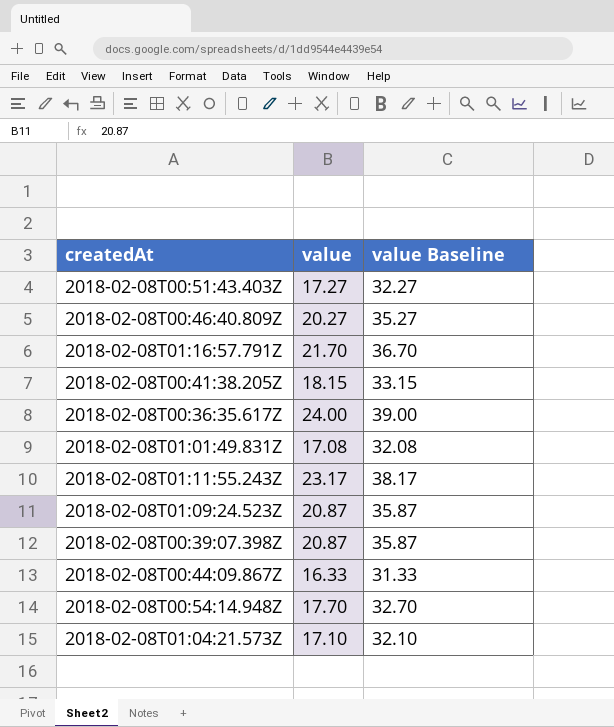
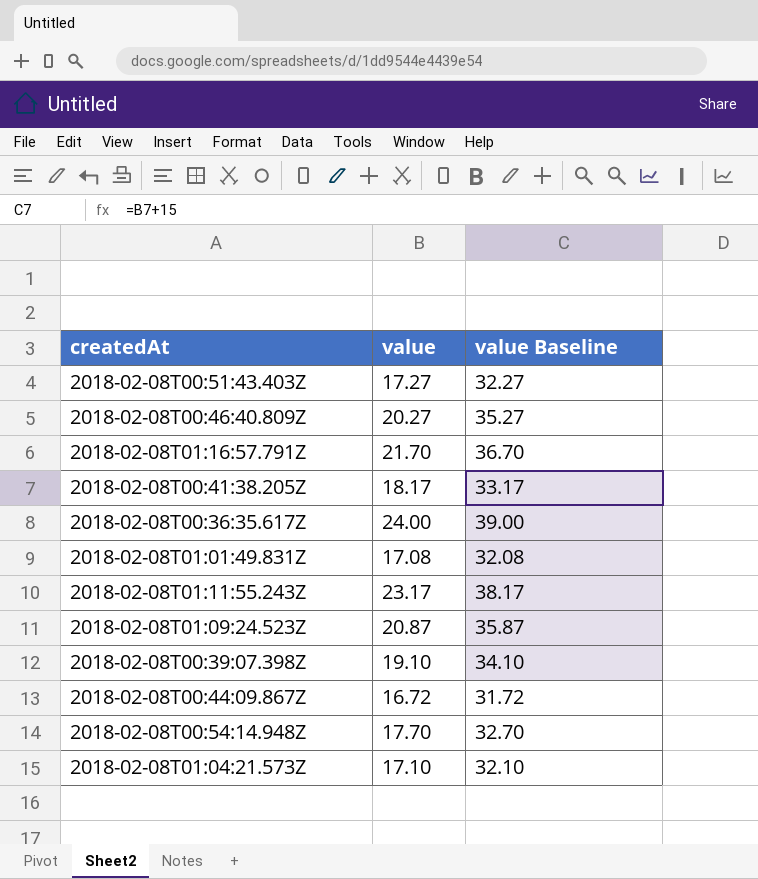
2018-02-08T00:41:38.205Z | value: 18.15 -> 18.17
2018-02-08T00:41:38.205Z | value Baseline: 33.15 -> 33.17
2018-02-08T00:39:07.398Z | value: 20.87 -> 19.10
2018-02-08T00:39:07.398Z | value Baseline: 35.87 -> 34.10
2018-02-08T00:44:09.867Z | value: 16.33 -> 16.72
2018-02-08T00:44:09.867Z | value Baseline: 31.33 -> 31.72

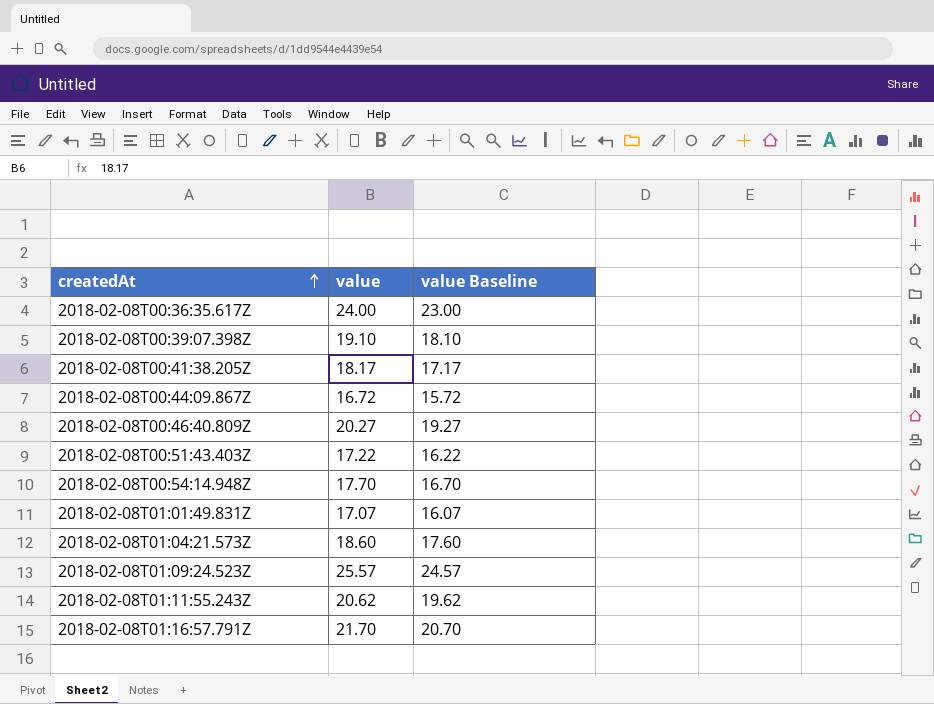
row order: none -> createdAt ascending
column value Baseline | formula: [value] + 15 -> [value] - 1
2018-02-08T00:51:43.403Z | value: 17.27 -> 17.22
2018-02-08T01:01:49.831Z | value: 17.08 -> 17.07
2018-02-08T01:04:21.573Z | value: 17.10 -> 18.60
2018-02-08T01:09:24.523Z | value: 20.87 -> 25.57
2018-02-08T01:11:55.243Z | value: 23.17 -> 20.62

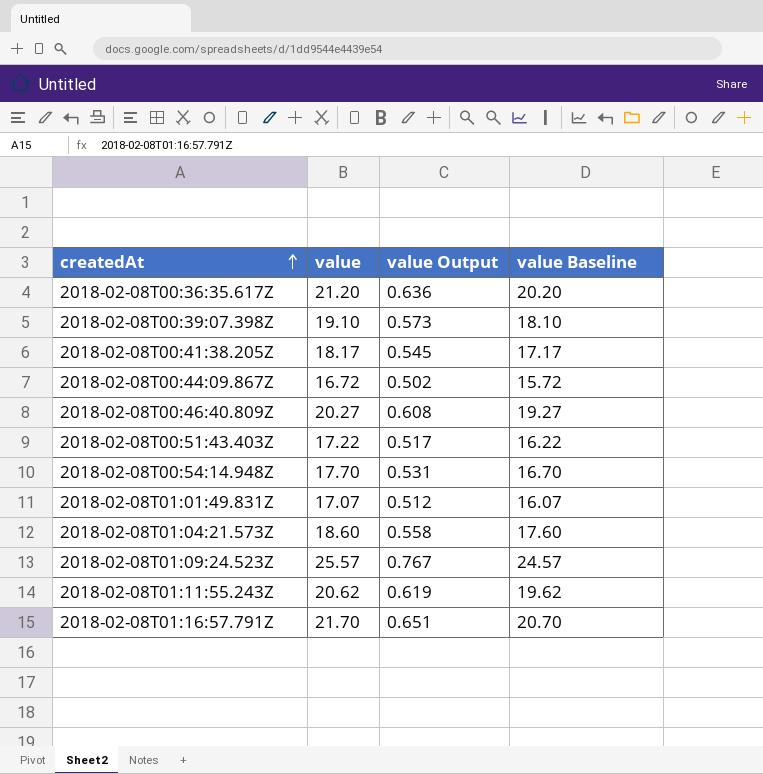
column value Output | formula: none -> [value] * 0.03
2018-02-08T00:36:35.617Z | value: 24.00 -> 21.20
2018-02-08T00:36:35.617Z | value Baseline: 23.00 -> 20.20

